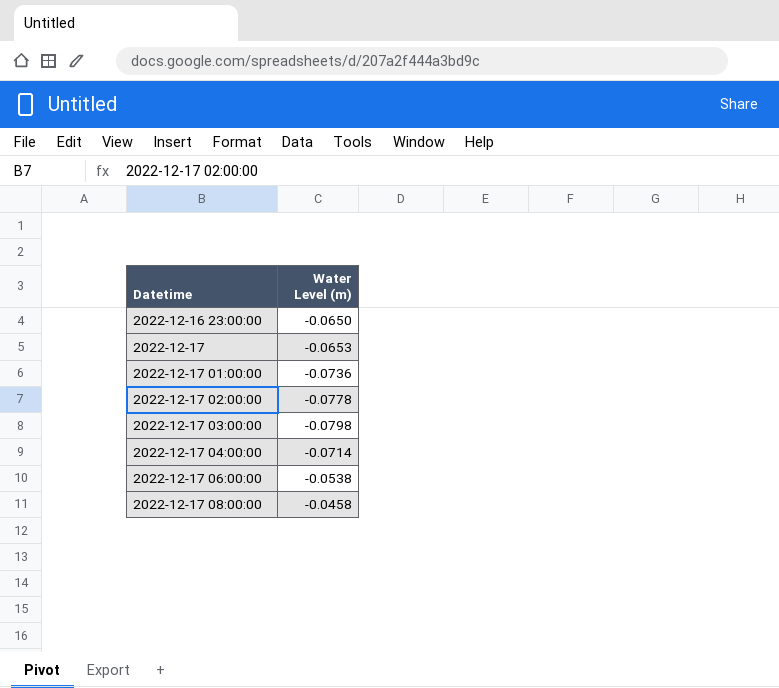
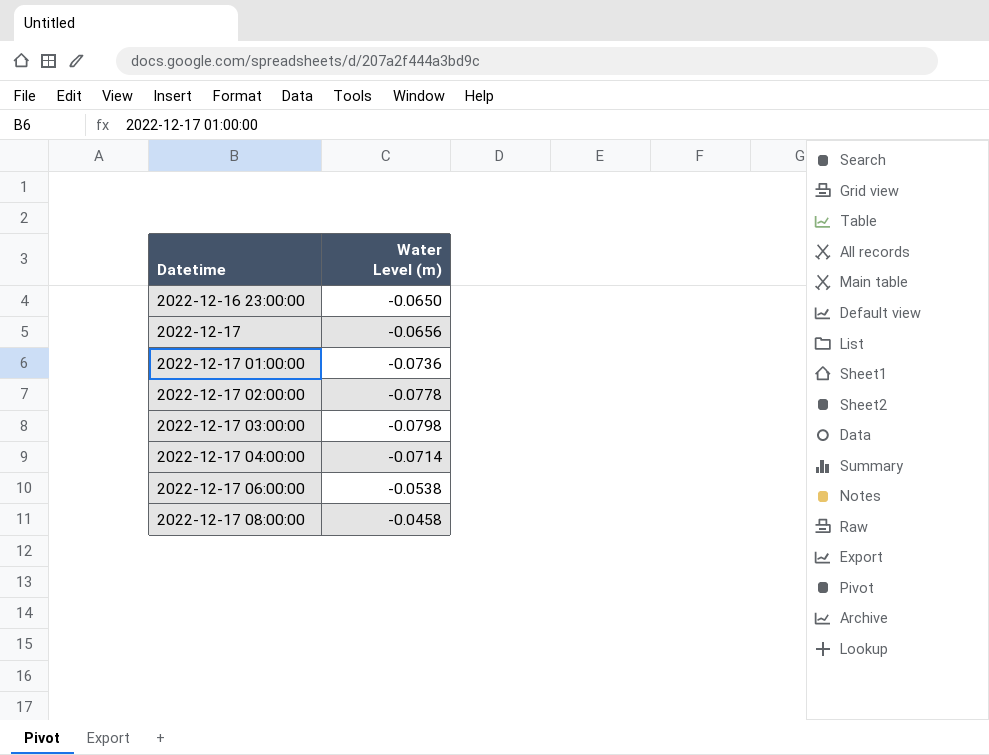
2022-12-17 | Water Level (m): -0.0653 -> -0.0656

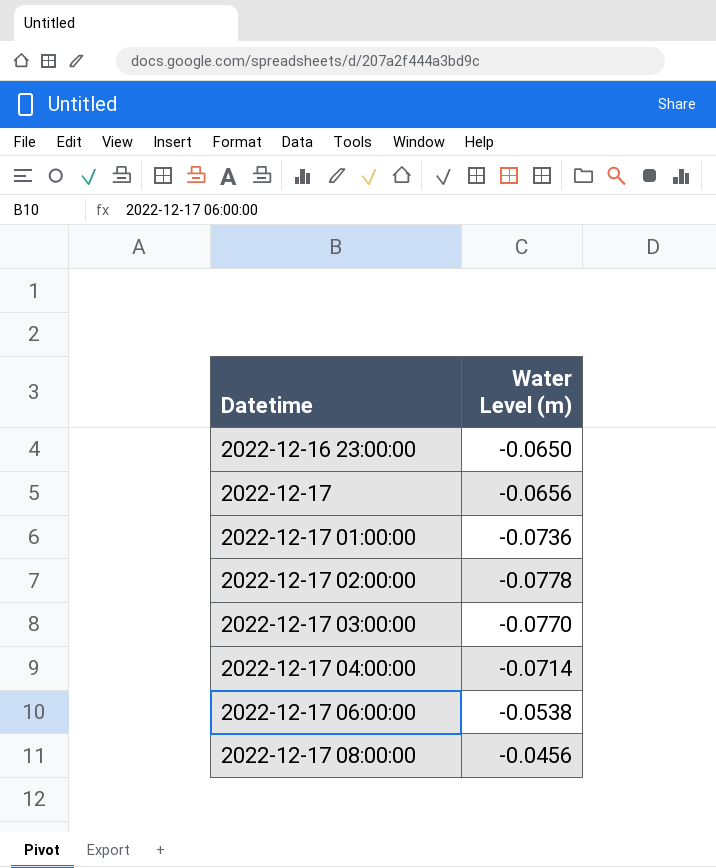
2022-12-17 03:00:00 | Water Level (m): -0.0798 -> -0.0770
2022-12-17 08:00:00 | Water Level (m): -0.0458 -> -0.0456

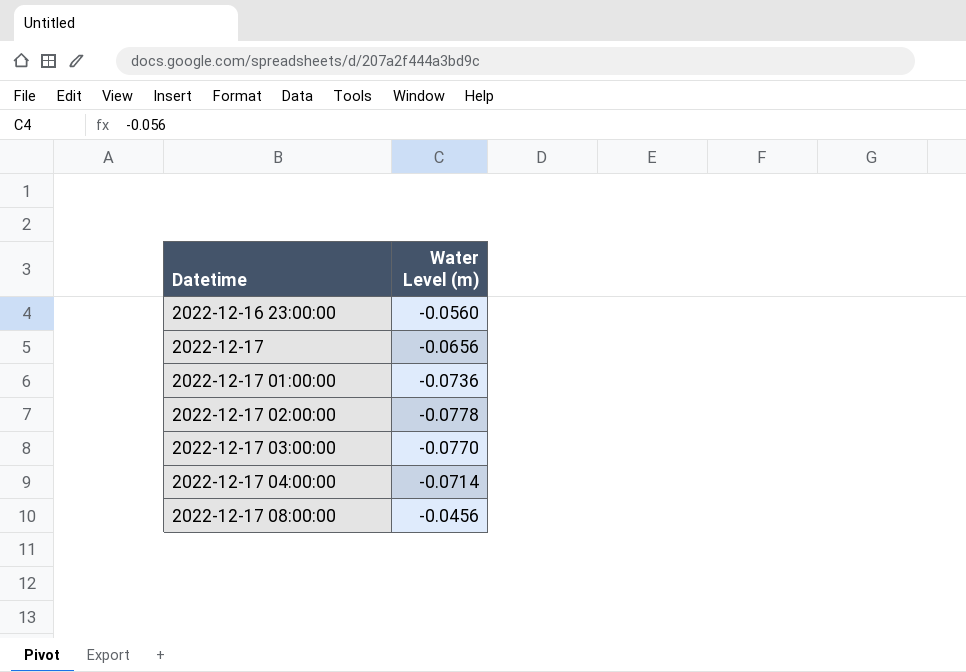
row 2022-12-17 06:00:00: -0.0538 -> none
2022-12-16 23:00:00 | Water Level (m): -0.0650 -> -0.0560

